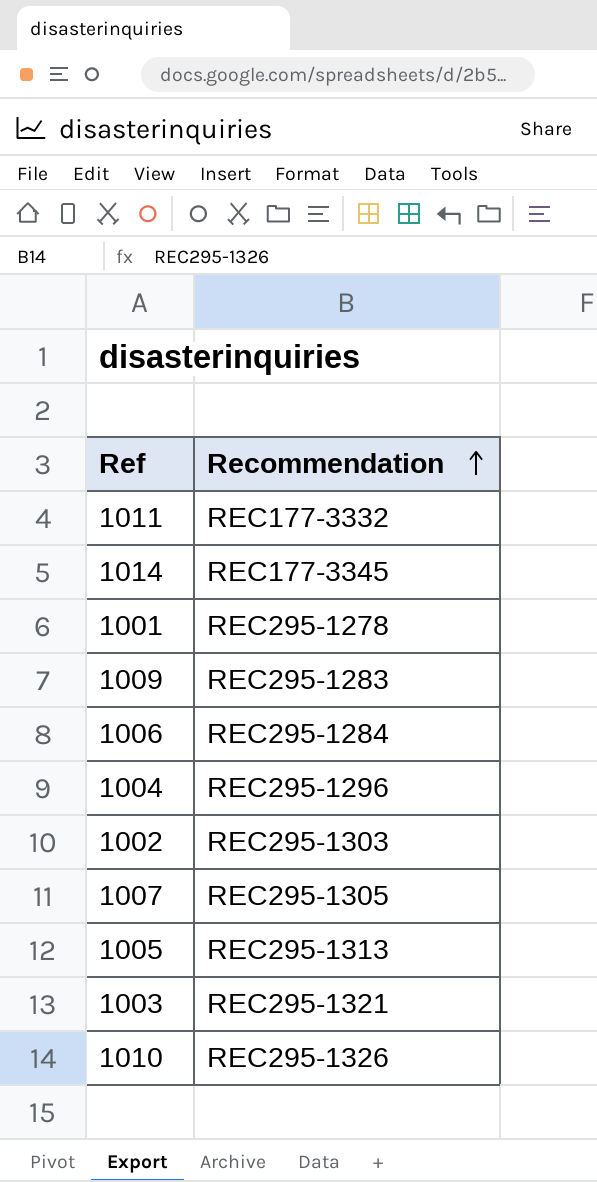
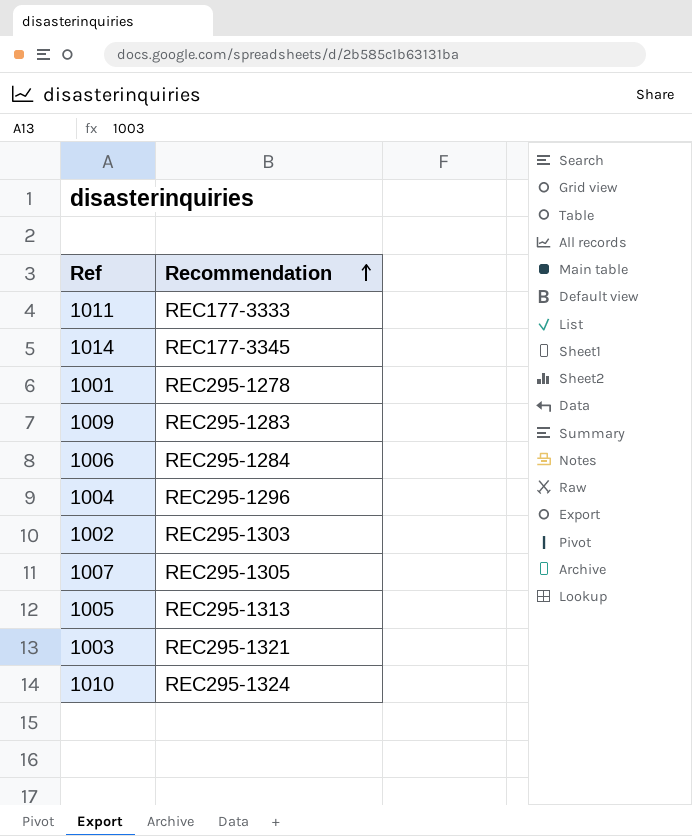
1011 | Recommendation: REC177-3332 -> REC177-3333
1010 | Recommendation: REC295-1326 -> REC295-1324

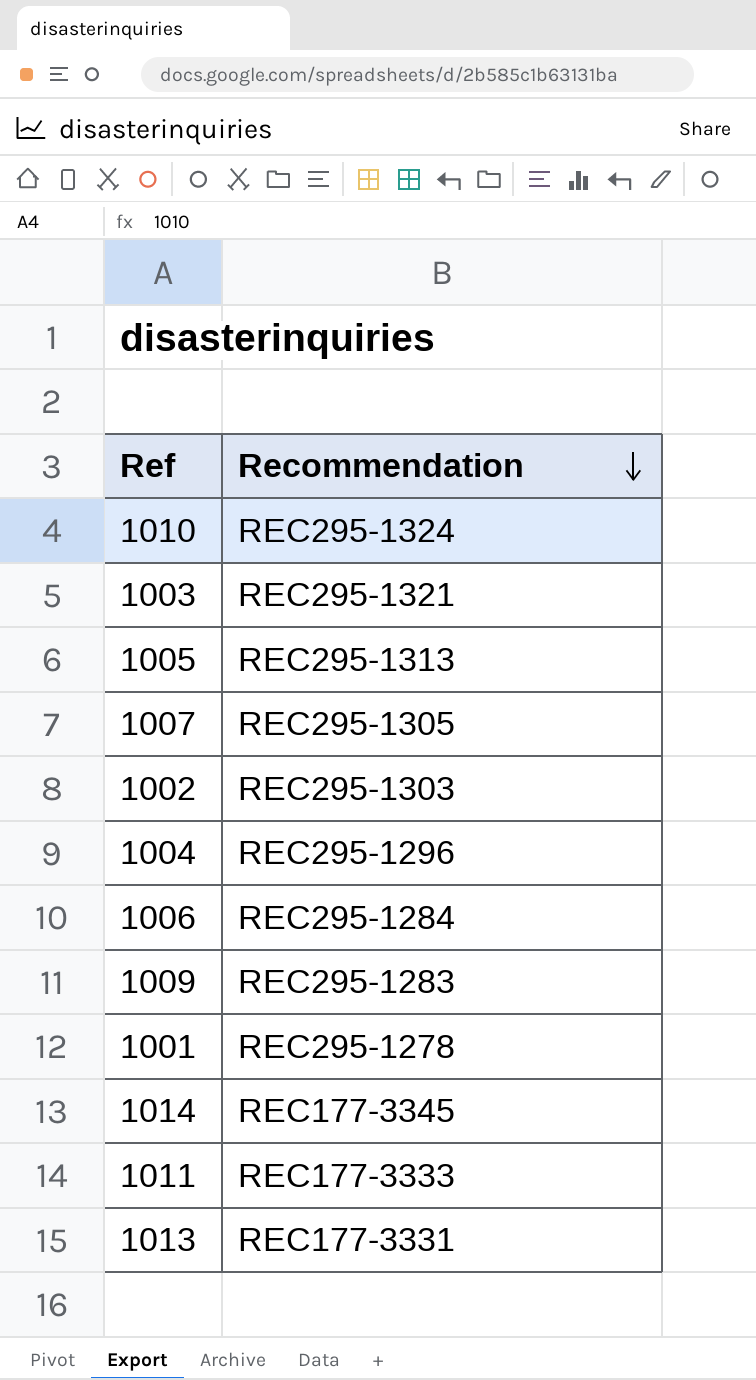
row order: Recommendation ascending -> Recommendation descending
row 1013: none -> REC177-3331

